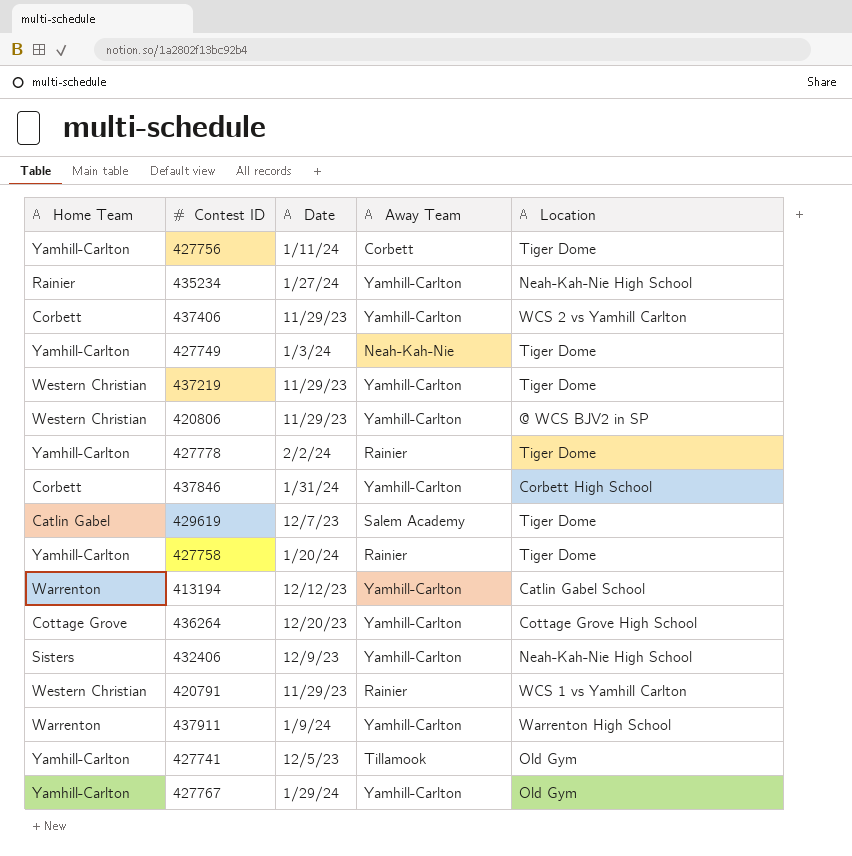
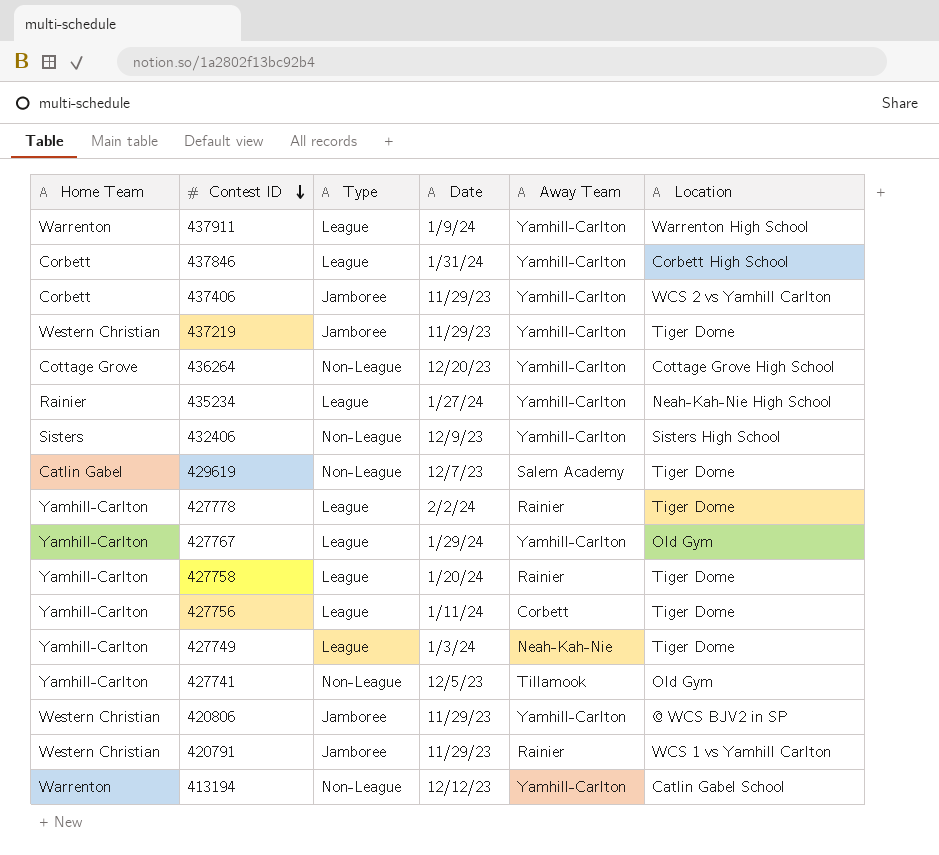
row order: none -> Contest ID descending
column Type | position: none -> 3
432406 | Location: Neah-Kah-Nie High School -> Sisters High School

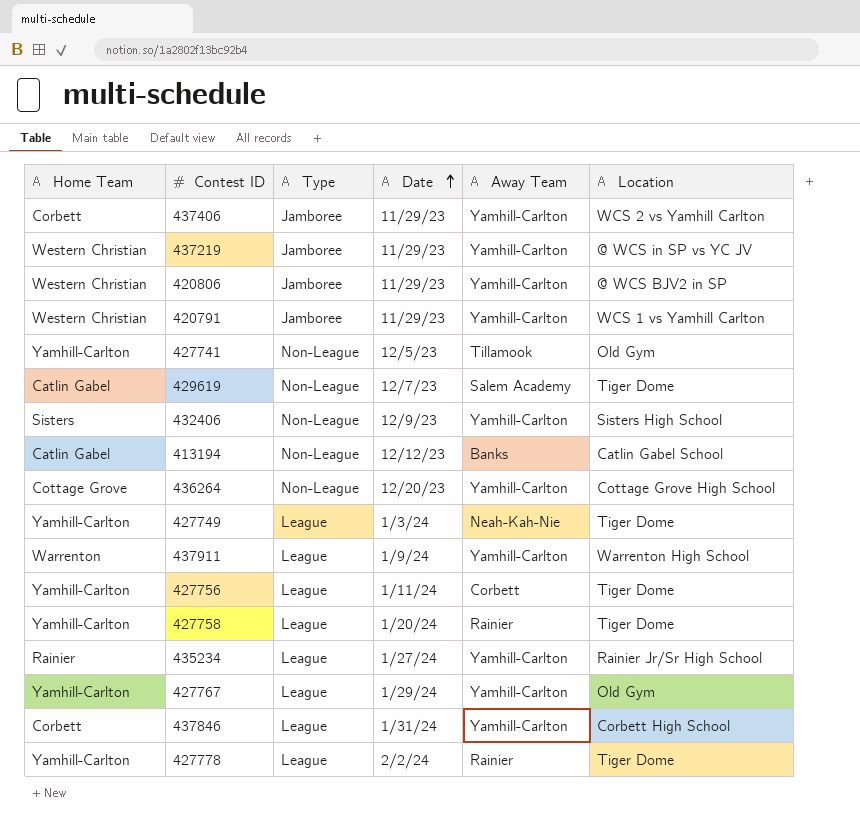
row order: Contest ID descending -> Date ascending
437219 | Location: Tiger Dome -> @ WCS in SP vs YC JV
420791 | Away Team: Rainier -> Yamhill-Carlton
413194 | Home Team: Warrenton -> Catlin Gabel
413194 | Away Team: Yamhill-Carlton -> Banks
435234 | Location: Neah-Kah-Nie High School -> Rainier Jr/Sr High School

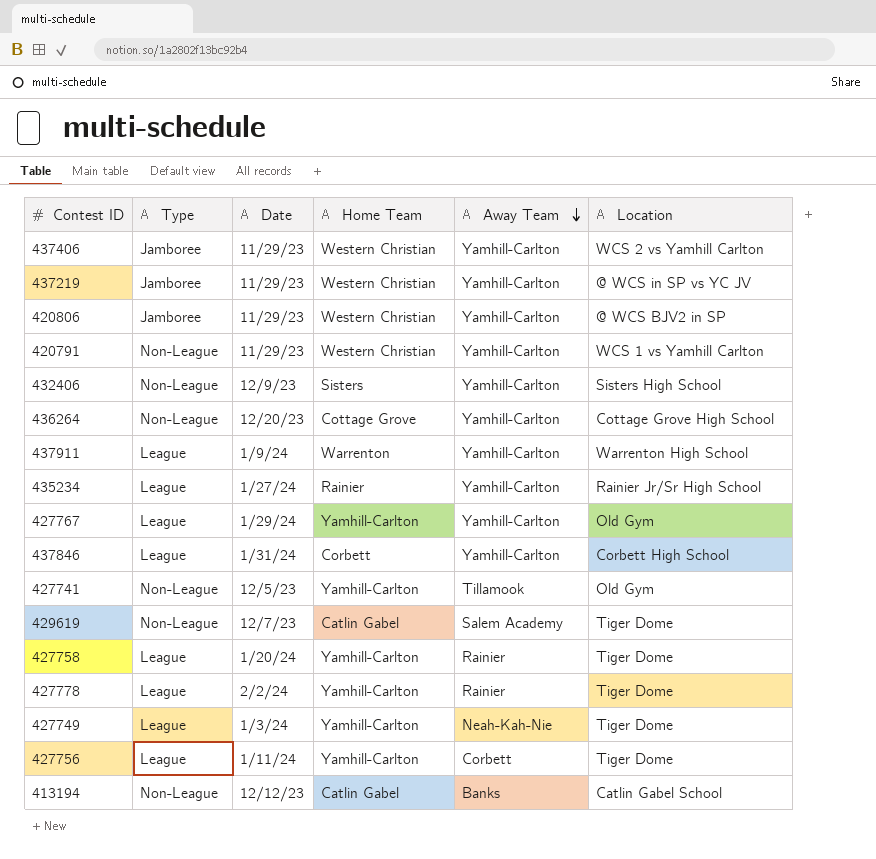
row order: Date ascending -> Away Team descending
column Home Team | position: 1 -> 4
437406 | Home Team: Corbett -> Western Christian
420791 | Type: Jamboree -> Non-League

